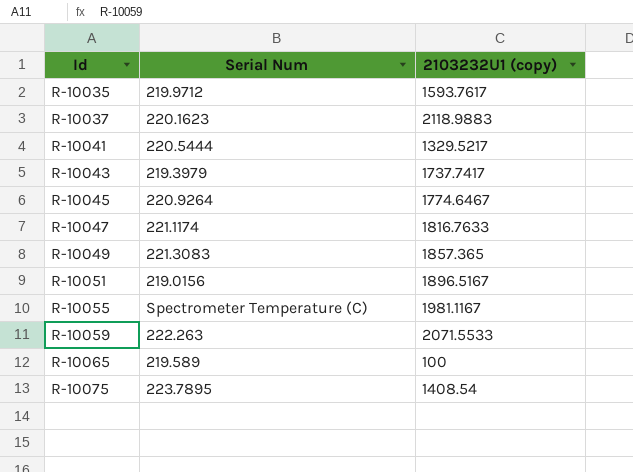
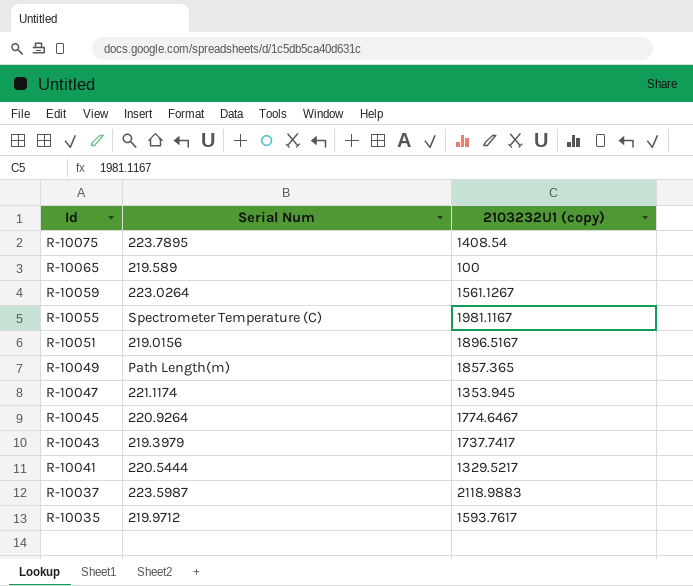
row order: Id ascending -> Id descending
R-10059 | Serial Num: 222.263 -> 223.0264
R-10059 | 2103232U1 (copy): 2071.5533 -> 1561.1267
R-10049 | Serial Num: 221.3083 -> Path Length(m)
R-10047 | 2103232U1 (copy): 1816.7633 -> 1353.945
R-10037 | Serial Num: 220.1623 -> 223.5987

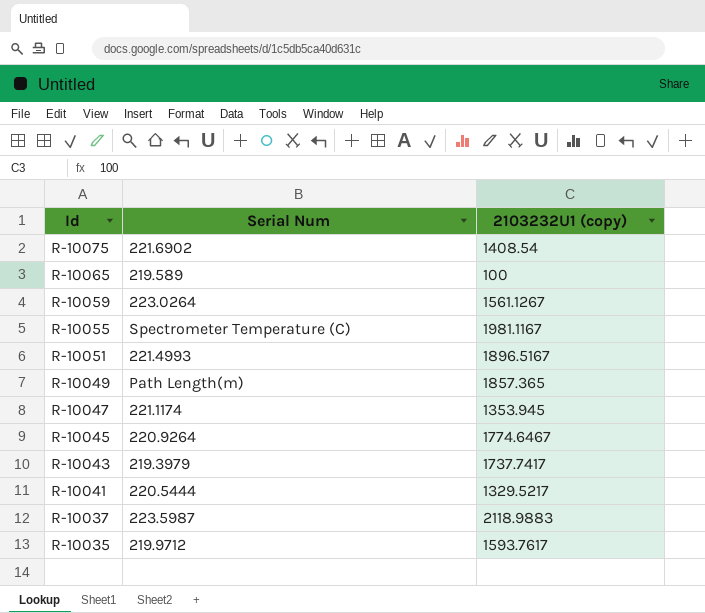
R-10075 | Serial Num: 223.7895 -> 221.6902
R-10051 | Serial Num: 219.0156 -> 221.4993

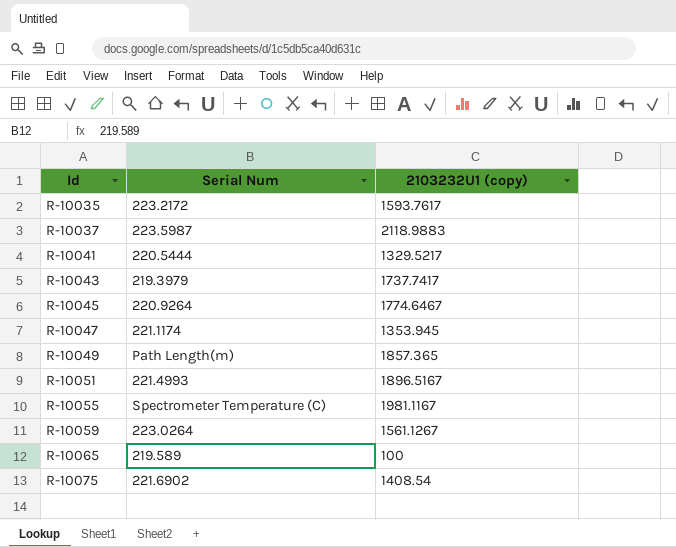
row order: Id descending -> Id ascending
R-10035 | Serial Num: 219.9712 -> 223.2172

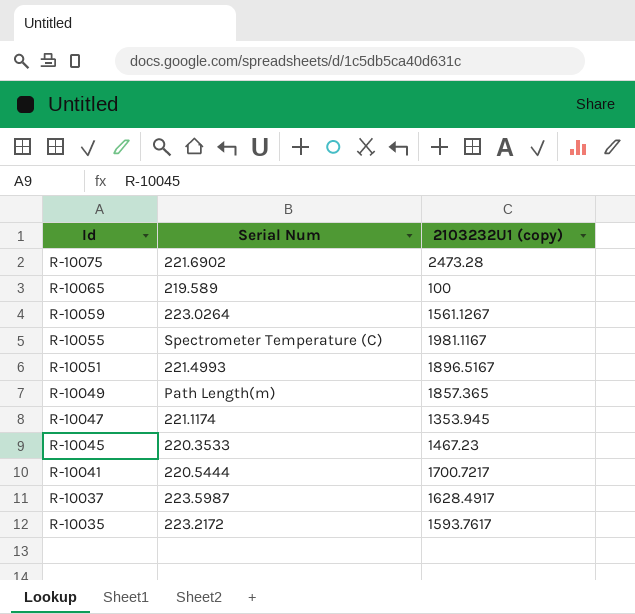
row order: Id ascending -> Id descending
row R-10043: 219.3979 | 1737.7417 -> none
R-10075 | 2103232U1 (copy): 1408.54 -> 2473.28
R-10045 | Serial Num: 220.9264 -> 220.3533
R-10045 | 2103232U1 (copy): 1774.6467 -> 1467.23
R-10041 | 2103232U1 (copy): 1329.5217 -> 1700.7217
R-10037 | 2103232U1 (copy): 2118.9883 -> 1628.4917

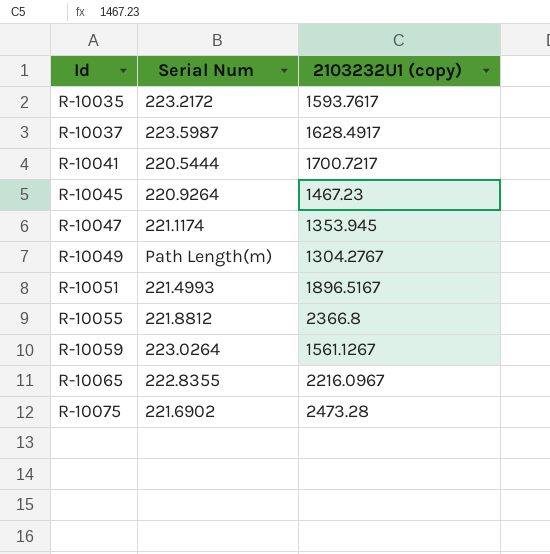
row order: Id descending -> Id ascending
R-10045 | Serial Num: 220.3533 -> 220.9264
R-10049 | 2103232U1 (copy): 1857.365 -> 1304.2767
R-10055 | Serial Num: Spectrometer Temperature (C) -> 221.8812
R-10055 | 2103232U1 (copy): 1981.1167 -> 2366.8
R-10065 | Serial Num: 219.589 -> 222.8355
R-10065 | 2103232U1 (copy): 100 -> 2216.0967

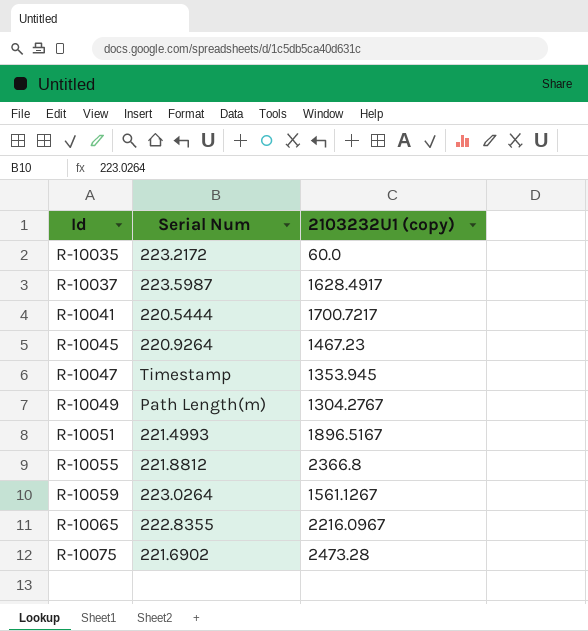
R-10035 | 2103232U1 (copy): 1593.7617 -> 60.0
R-10047 | Serial Num: 221.1174 -> Timestamp

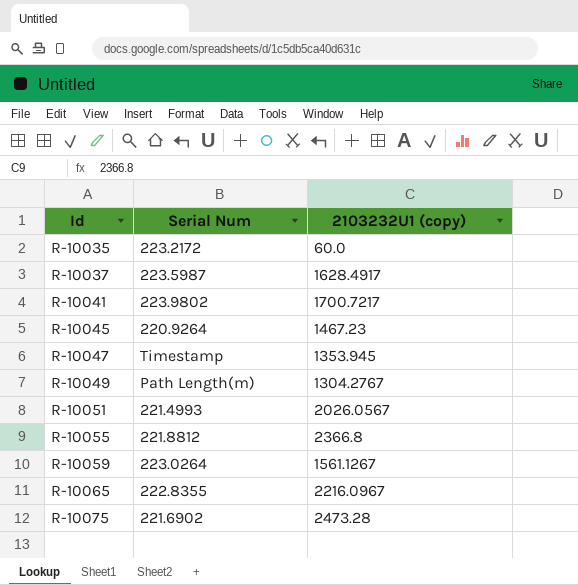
R-10041 | Serial Num: 220.5444 -> 223.9802
R-10051 | 2103232U1 (copy): 1896.5167 -> 2026.0567

